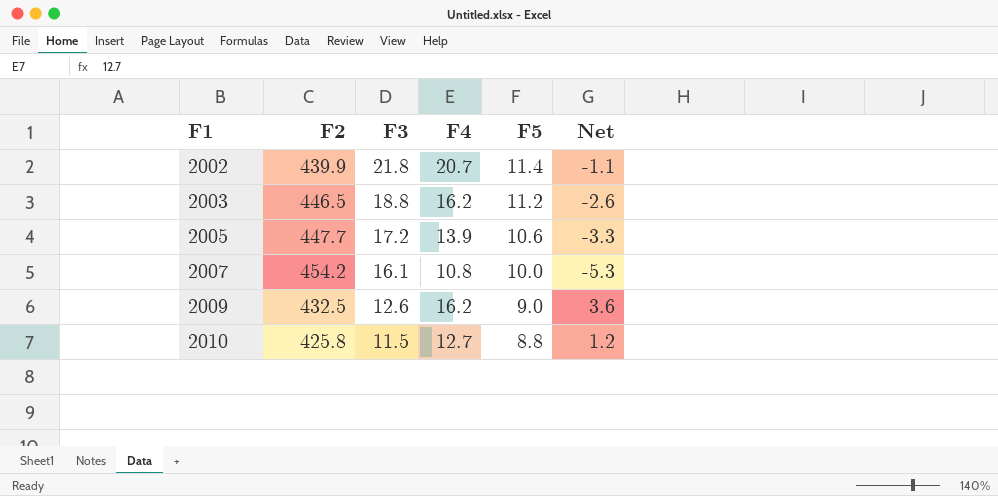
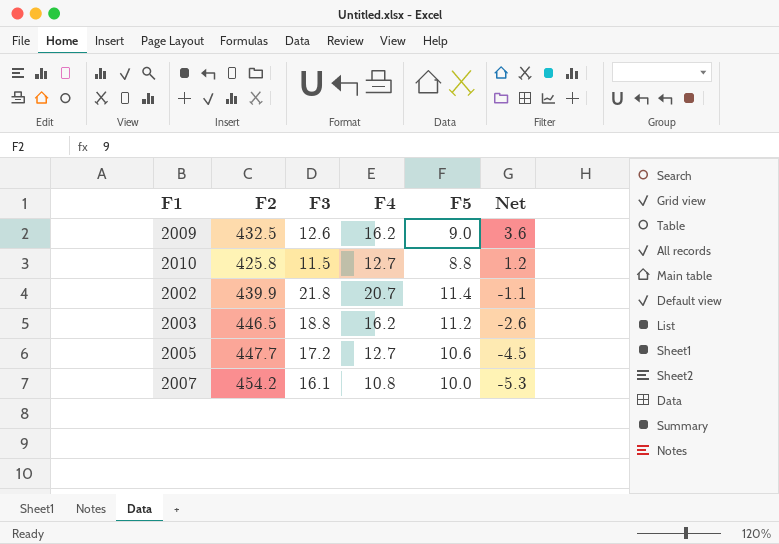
row order: F1 ascending -> Net descending
2005 | F4: 13.9 -> 12.7
2005 | Net: -3.3 -> -4.5

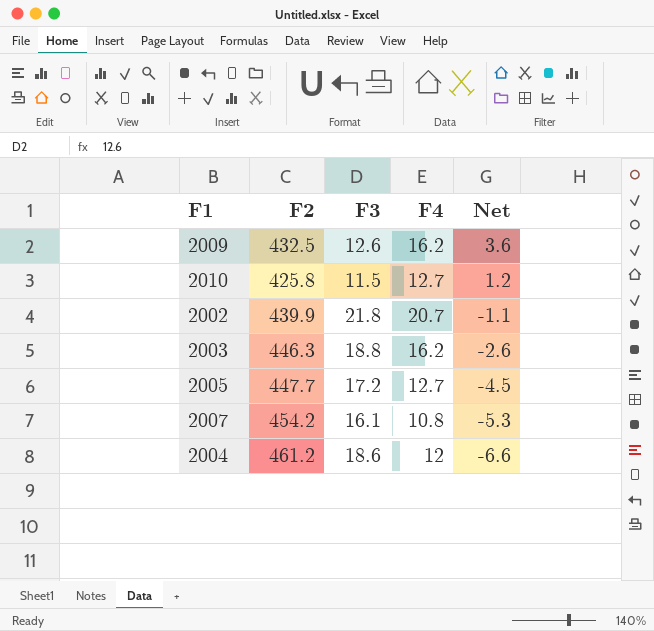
column F5 | position: 5 -> none
2003 | F2: 446.5 -> 446.3
row 2004: none -> 461.2 | 18.6 | 12 | -6.6

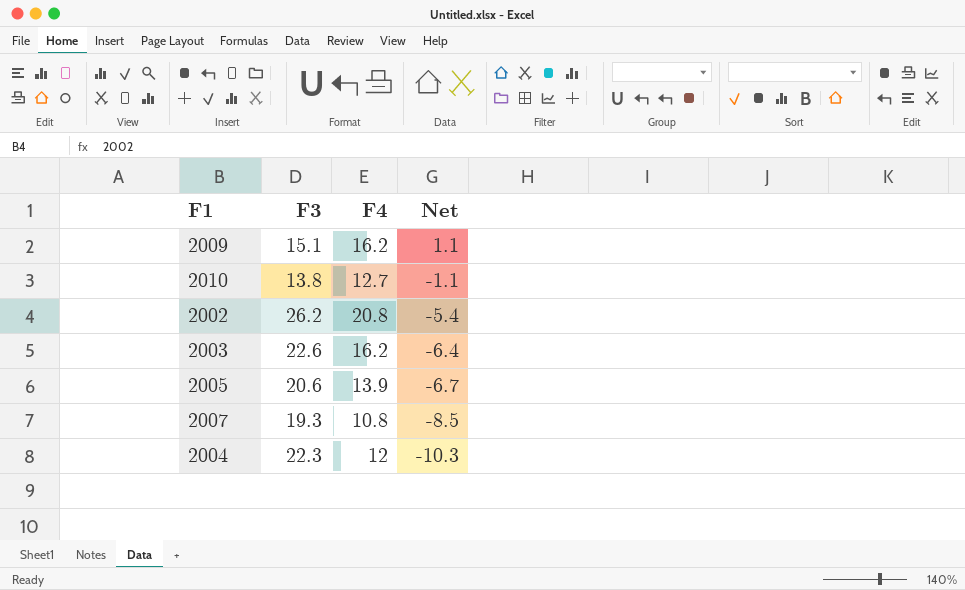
column F2 | position: 2 -> none
2009 | F3: 12.6 -> 15.1
2009 | Net: 3.6 -> 1.1
2010 | F3: 11.5 -> 13.8
2010 | Net: 1.2 -> -1.1
2002 | F3: 21.8 -> 26.2
2002 | F4: 20.7 -> 20.8
2002 | Net: -1.1 -> -5.4
2003 | F3: 18.8 -> 22.6
2003 | Net: -2.6 -> -6.4
2005 | F3: 17.2 -> 20.6
2005 | F4: 12.7 -> 13.9
2005 | Net: -4.5 -> -6.7
2007 | F3: 16.1 -> 19.3
2007 | Net: -5.3 -> -8.5
2004 | F3: 18.6 -> 22.3
2004 | Net: -6.6 -> -10.3

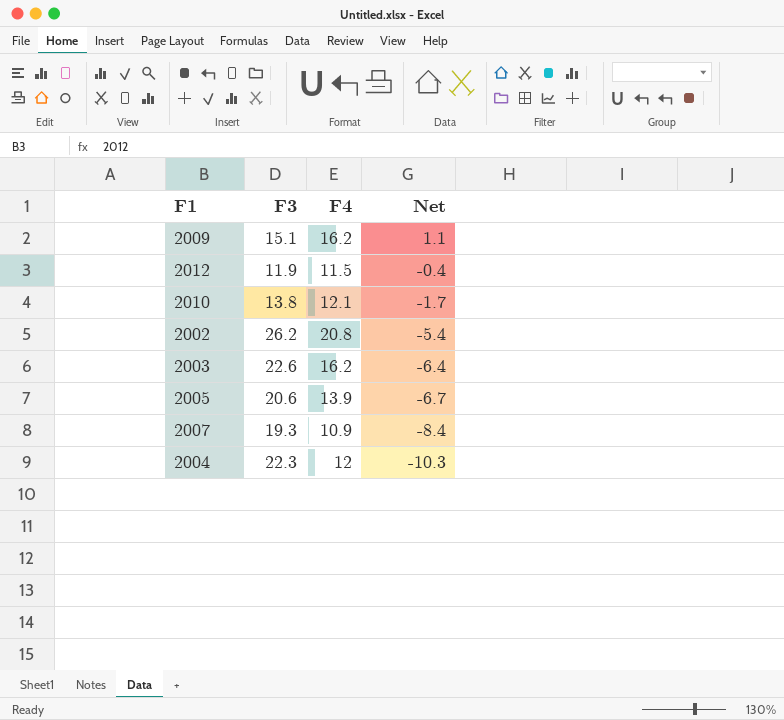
row 2012: none -> 11.9 | 11.5 | -0.4
2010 | F4: 12.7 -> 12.1
2010 | Net: -1.1 -> -1.7
2007 | F4: 10.8 -> 10.9
2007 | Net: -8.5 -> -8.4

